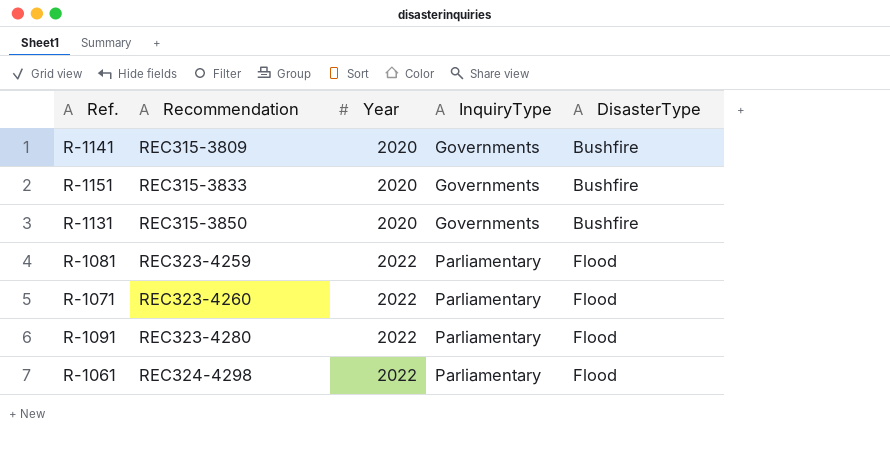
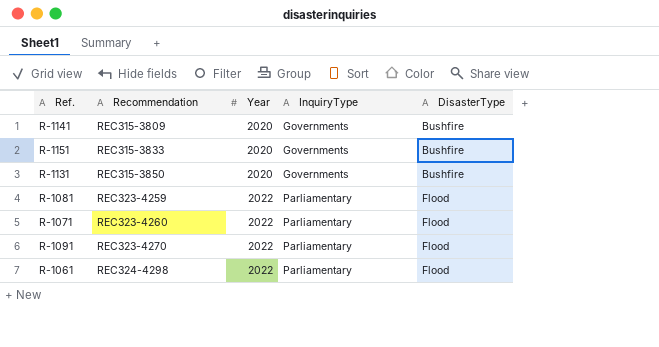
R-1091 | Recommendation: REC323-4280 -> REC323-4270

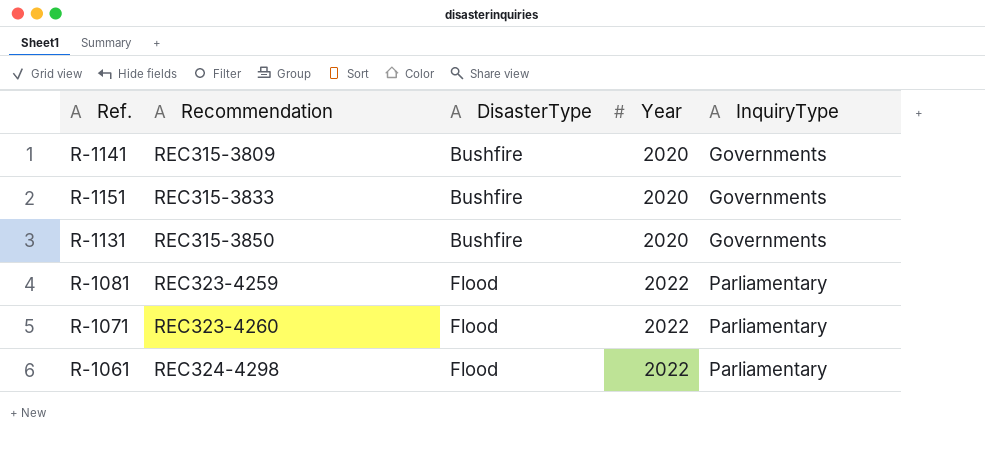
column DisasterType | position: 5 -> 3
row R-1091: REC323-4270 | 2022 | Parliamentary | Flood -> none

